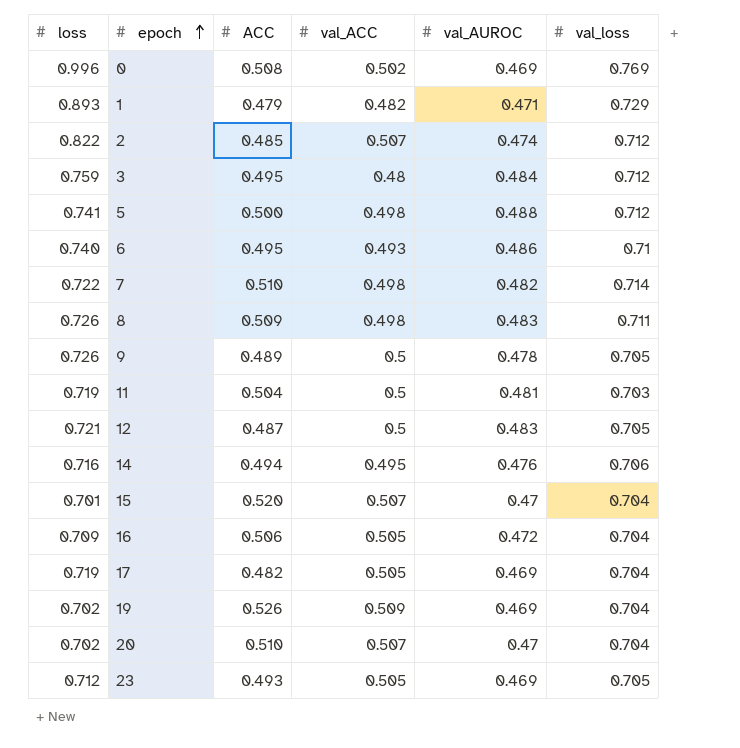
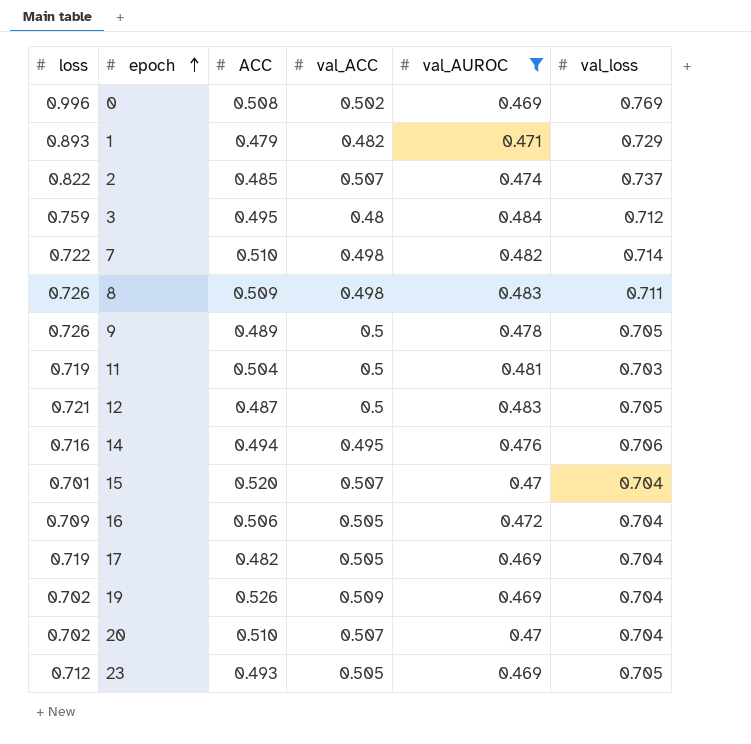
filter: none -> val_AUROC <= 0.484
2 | val_loss: 0.712 -> 0.737

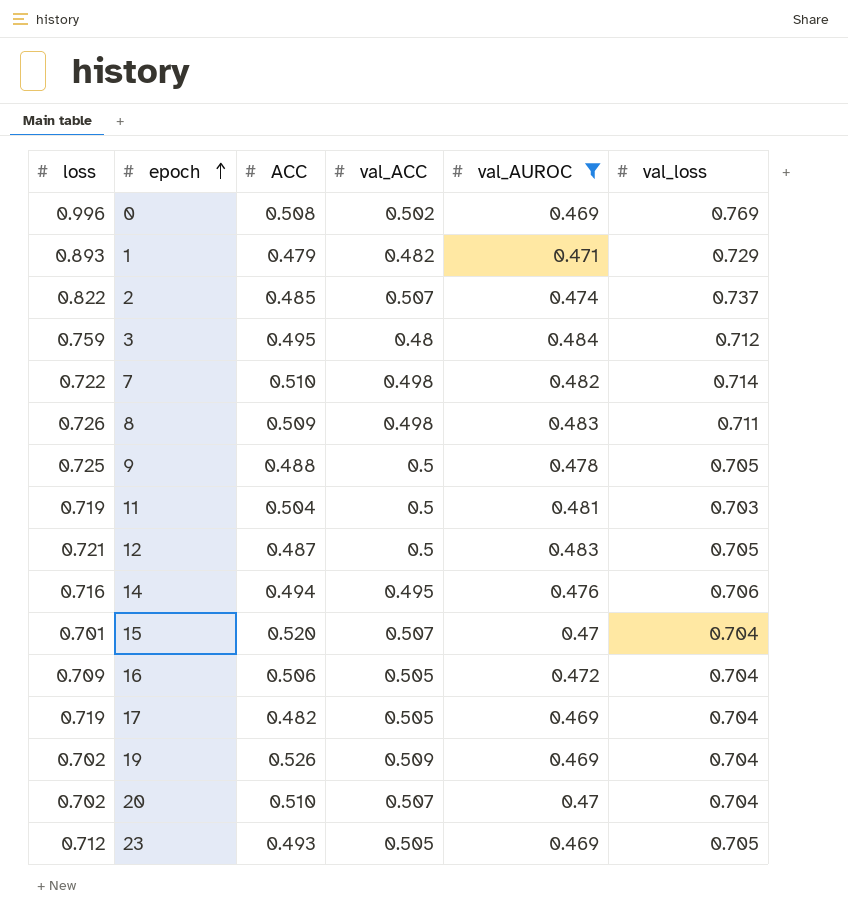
9 | loss: 0.726 -> 0.725
9 | ACC: 0.489 -> 0.488

